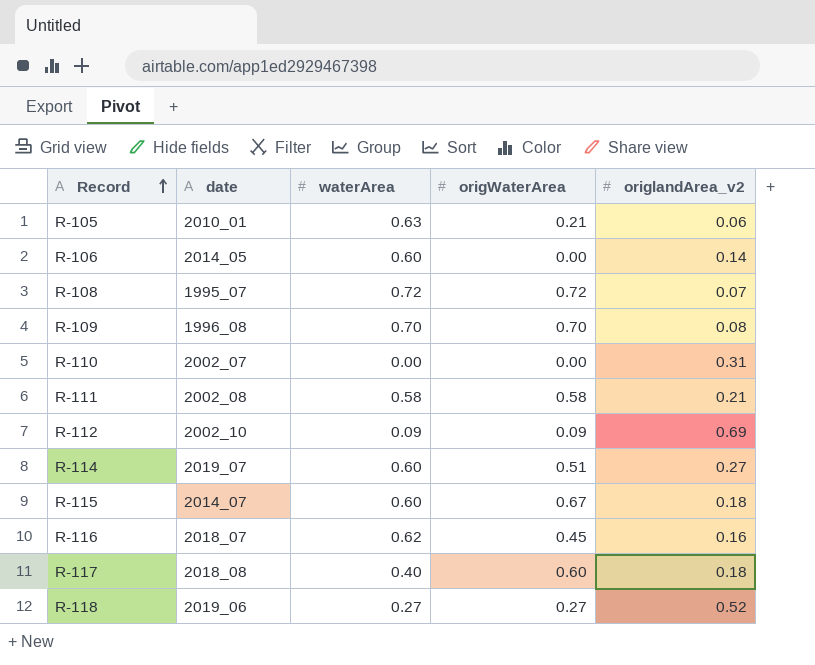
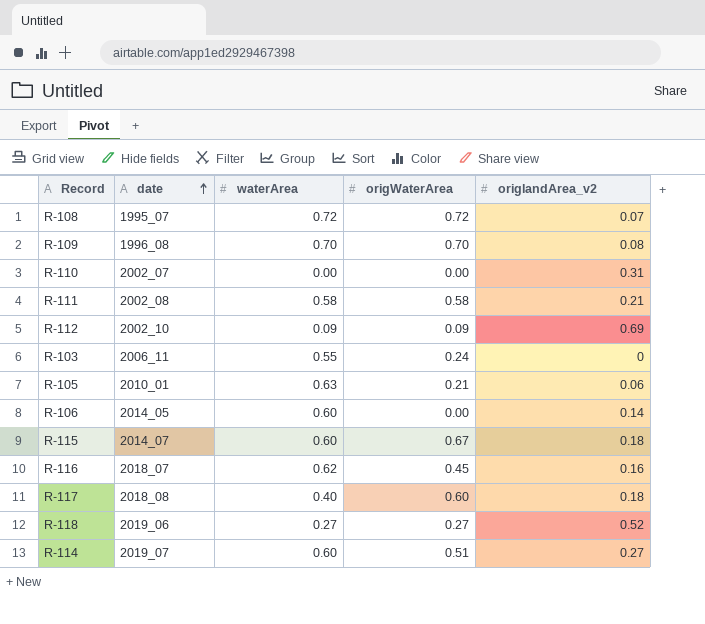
row order: Record ascending -> date ascending
row R-103: none -> 2006_11 | 0.55 | 0.24 | 0

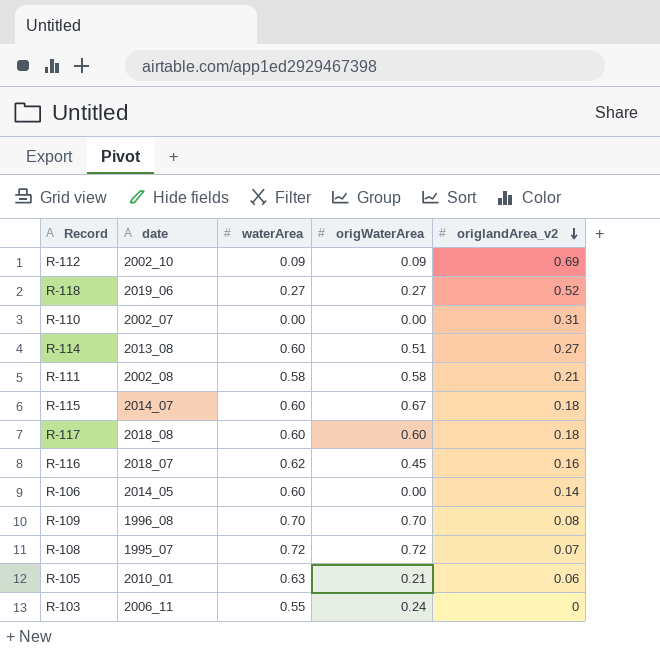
row order: date ascending -> origlandArea_v2 descending
R-114 | date: 2019_07 -> 2013_08
R-117 | waterArea: 0.40 -> 0.60

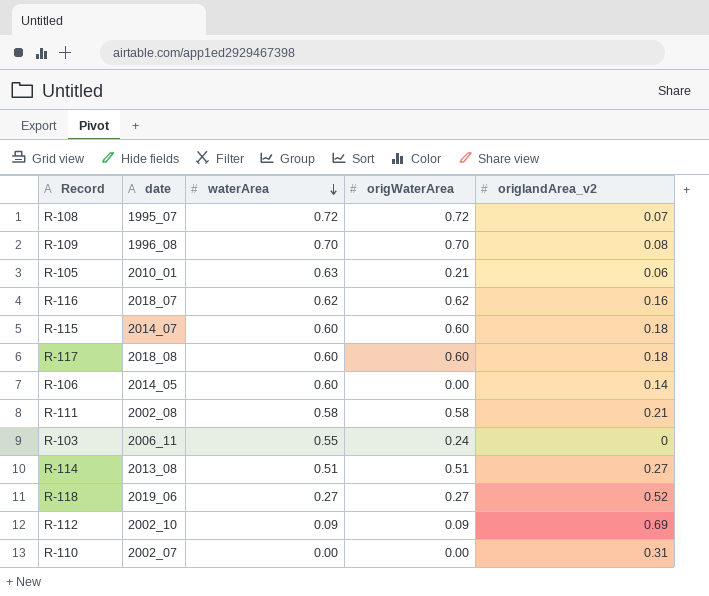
row order: origlandArea_v2 descending -> waterArea descending
R-116 | origWaterArea: 0.45 -> 0.62
R-115 | origWaterArea: 0.67 -> 0.60
R-114 | waterArea: 0.60 -> 0.51

